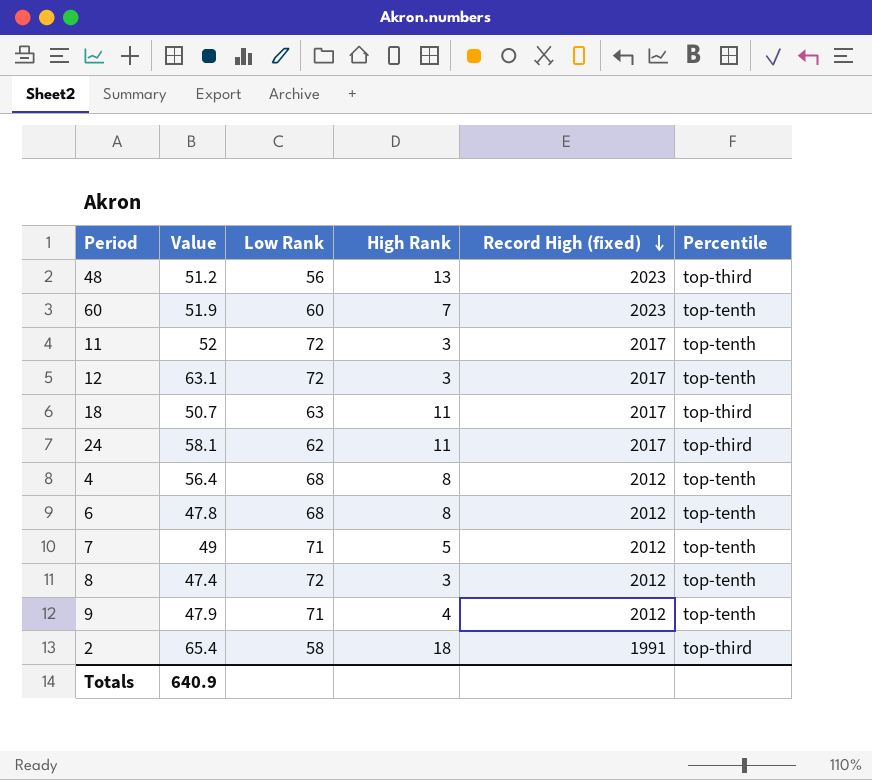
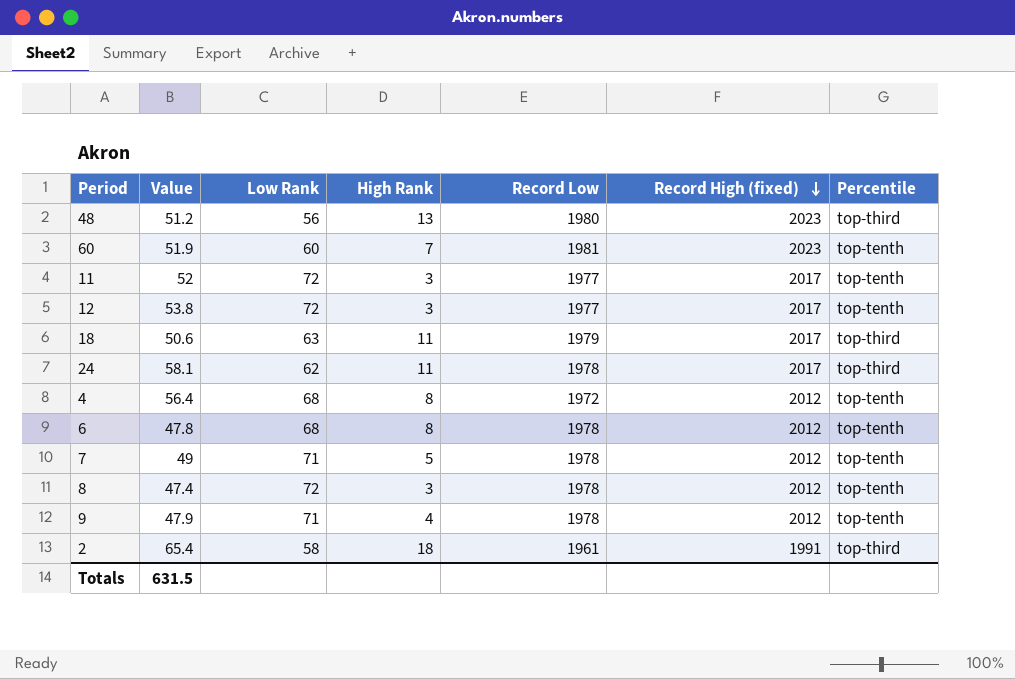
column Record Low | position: none -> 5
12 | Value: 63.1 -> 53.8
18 | Value: 50.7 -> 50.6
Totals | Value: 640.9 -> 631.5

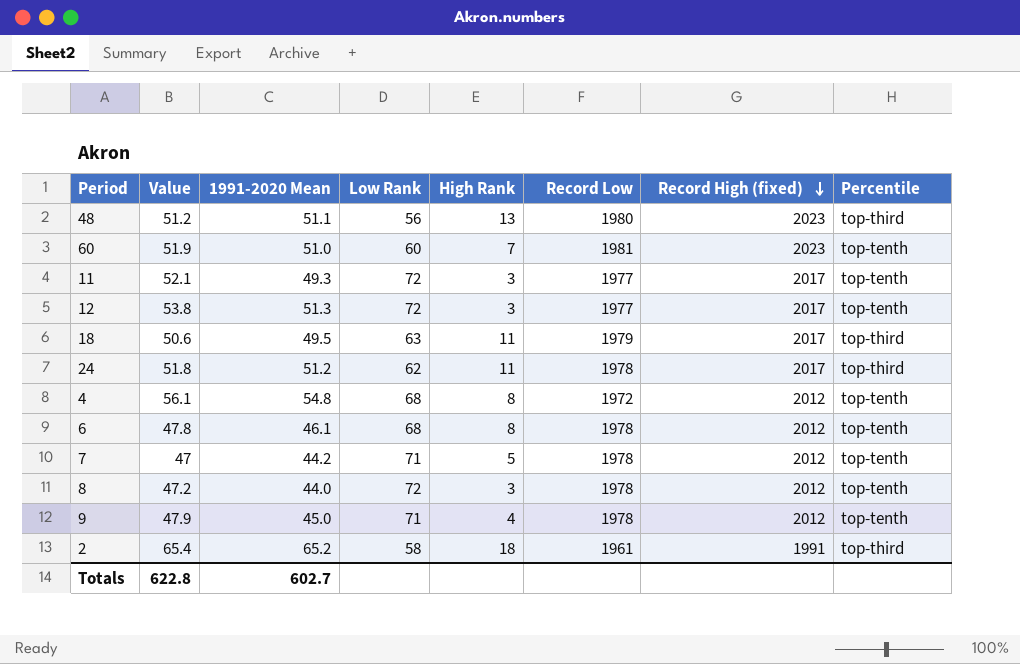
column 1991-2020 Mean | position: none -> 3
11 | Value: 52 -> 52.1
24 | Value: 58.1 -> 51.8
4 | Value: 56.4 -> 56.1
7 | Value: 49 -> 47
8 | Value: 47.4 -> 47.2
Totals | Value: 631.5 -> 622.8

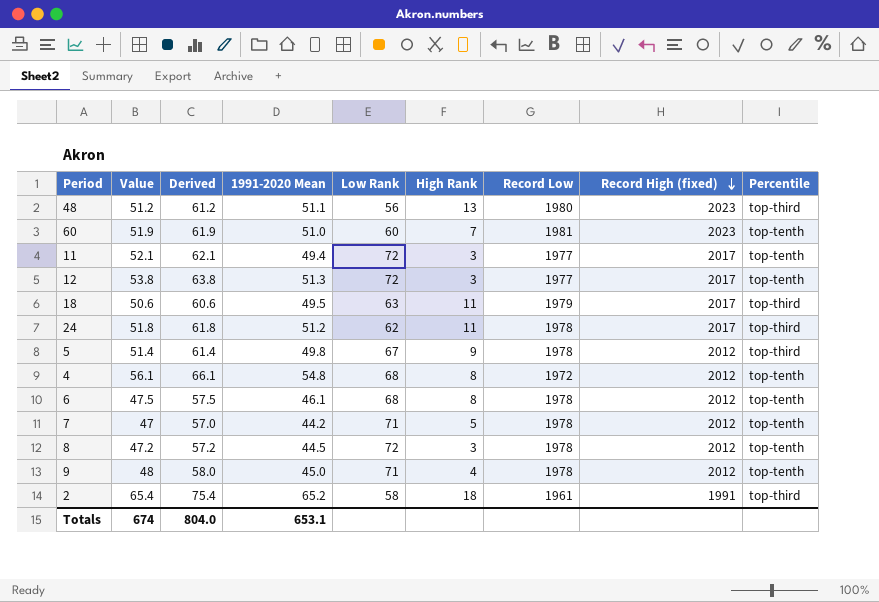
column Derived | formula: none -> [Value] + 10
11 | 1991-2020 Mean: 49.3 -> 49.4
row 5: none -> 51.4 | 61.4 | 49.8 | 67 | 9 | 1978 | 2012 | top-third
6 | Value: 47.8 -> 47.5
8 | 1991-2020 Mean: 44.0 -> 44.5
9 | Value: 47.9 -> 48
Totals | Value: 622.8 -> 674
Totals | 1991-2020 Mean: 602.7 -> 653.1

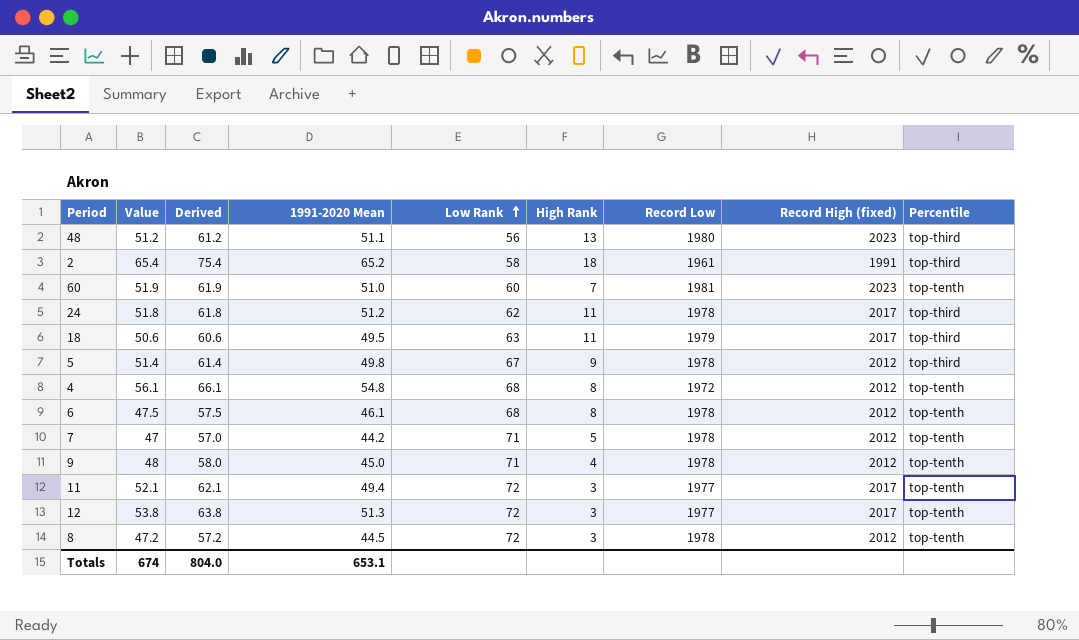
row order: Record High (fixed) descending -> Low Rank ascending

